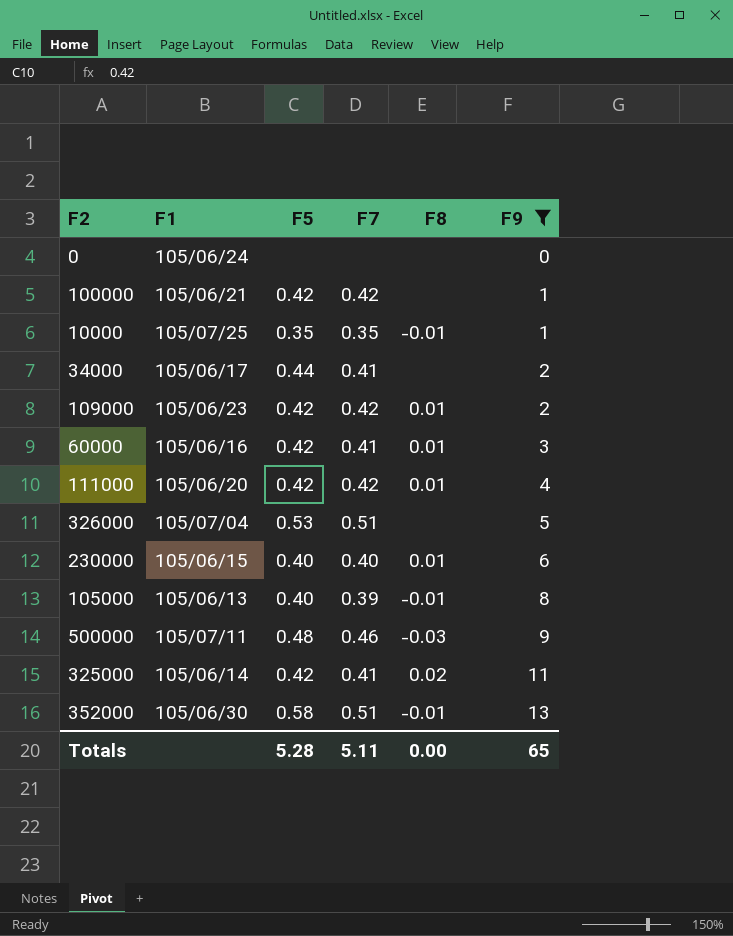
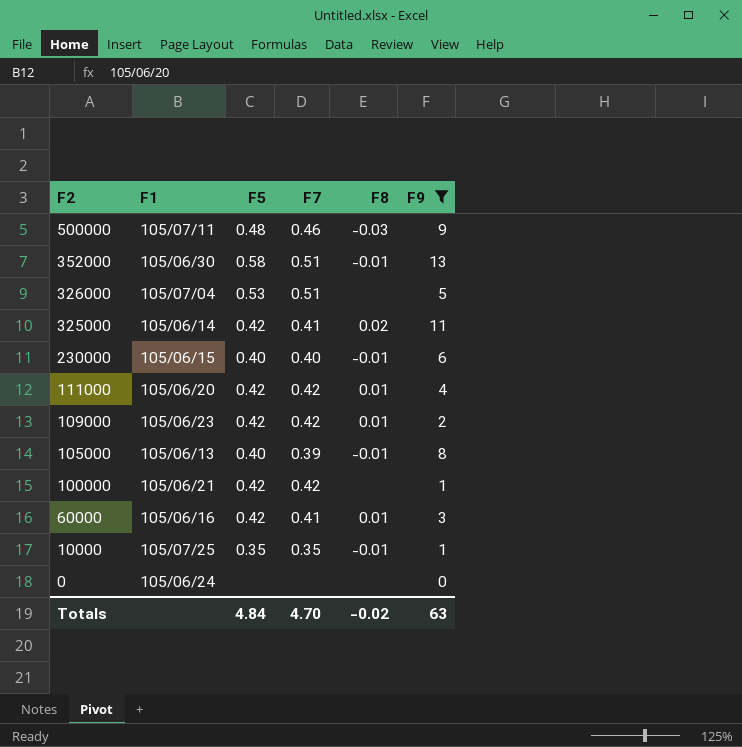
row order: F9 ascending -> F2 descending
row 34000: 105/06/17 | 0.44 | 0.41 | none | 2 -> none
230000 | F8: 0.01 -> -0.01
Totals | F5: 5.28 -> 4.84
Totals | F7: 5.11 -> 4.70
Totals | F8: 0.00 -> -0.02
Totals | F9: 65 -> 63

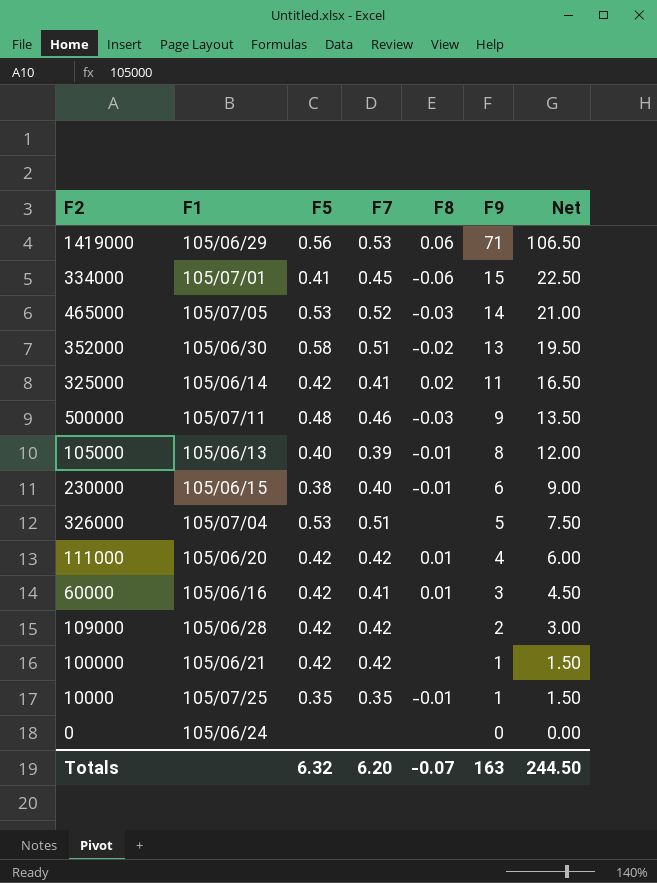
filter: F9 <= 13 -> none
row order: F2 descending -> F9 descending
column Net | formula: none -> [F9] * 1.5
352000 | F8: -0.01 -> -0.02
230000 | F5: 0.40 -> 0.38
109000 | F1: 105/06/23 -> 105/06/28
109000 | F8: 0.01 -> none
Totals | F5: 4.84 -> 6.32
Totals | F7: 4.70 -> 6.20
Totals | F8: -0.02 -> -0.07
Totals | F9: 63 -> 163

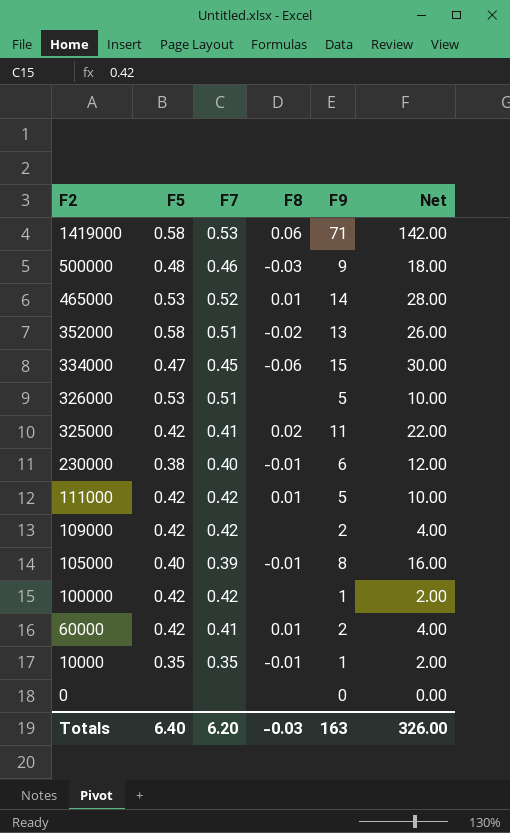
row order: F9 descending -> F2 descending
column F1 | position: 2 -> none
column Net | formula: [F9] * 1.5 -> [F9] * 2
1419000 | F5: 0.56 -> 0.58
465000 | F8: -0.03 -> 0.01
334000 | F5: 0.41 -> 0.47
111000 | F9: 4 -> 5
60000 | F9: 3 -> 2
Totals | F5: 6.32 -> 6.40
Totals | F8: -0.07 -> -0.03
Totals | Net: 244.50 -> 326.00

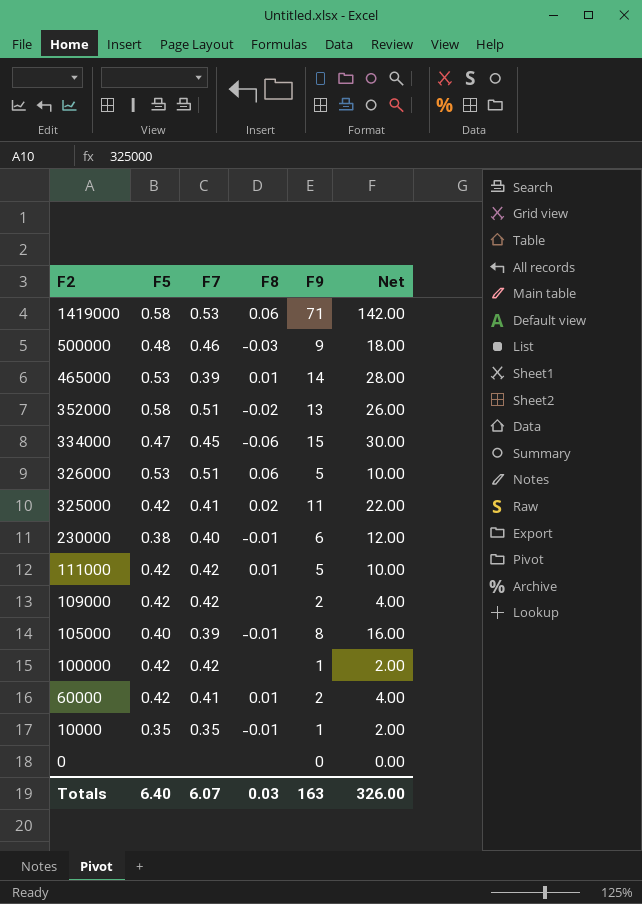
465000 | F7: 0.52 -> 0.39
326000 | F8: none -> 0.06
Totals | F7: 6.20 -> 6.07
Totals | F8: -0.03 -> 0.03

